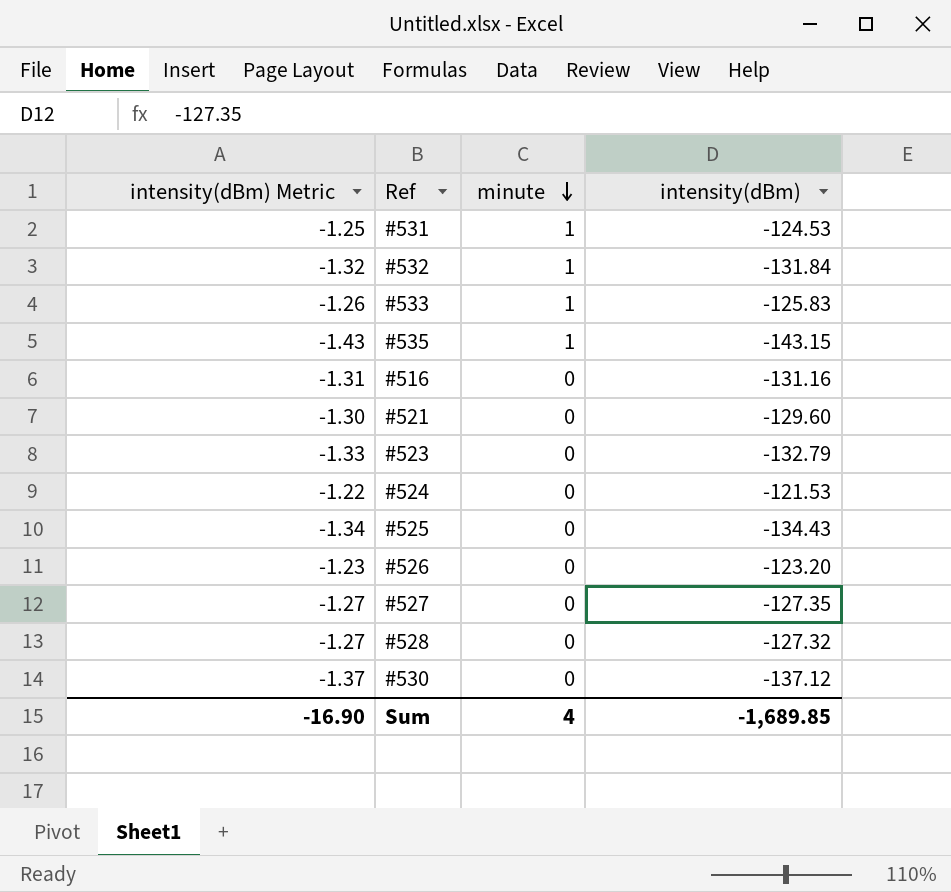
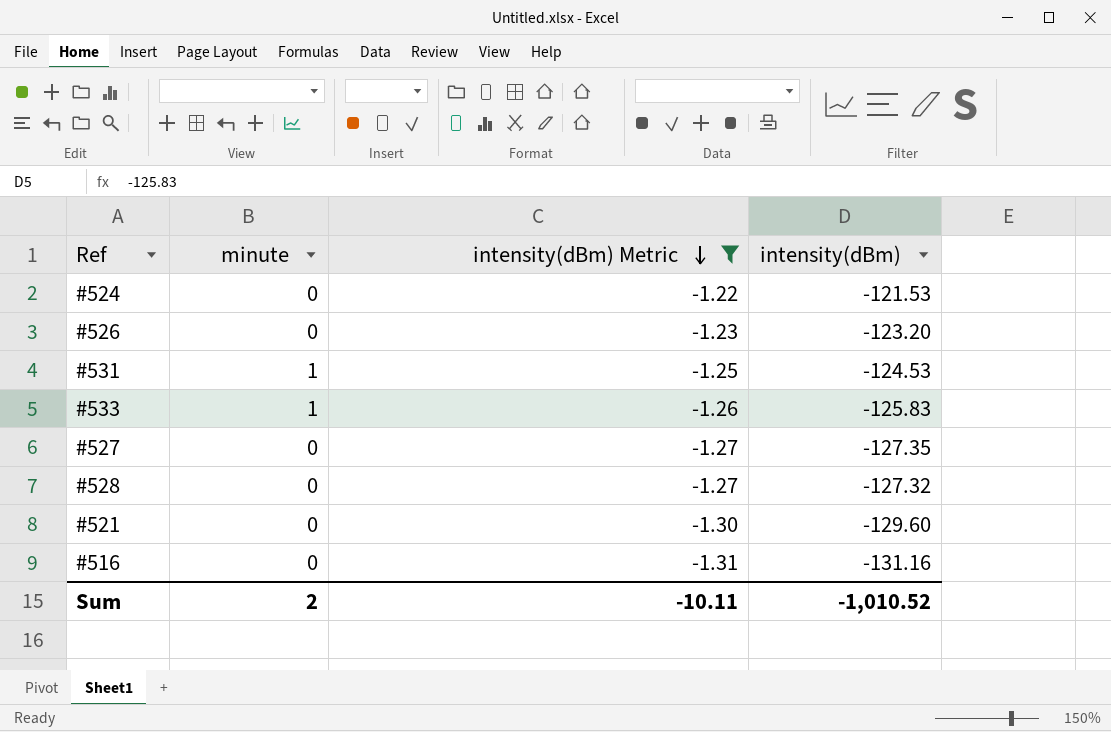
filter: none -> intensity(dBm) Metric >= -1.31
row order: minute descending -> intensity(dBm) Metric descending
column intensity(dBm) Metric | position: 1 -> 3
Sum | minute: 4 -> 2
Sum | intensity(dBm) Metric: -16.90 -> -10.11
Sum | intensity(dBm): -1,689.85 -> -1,010.52

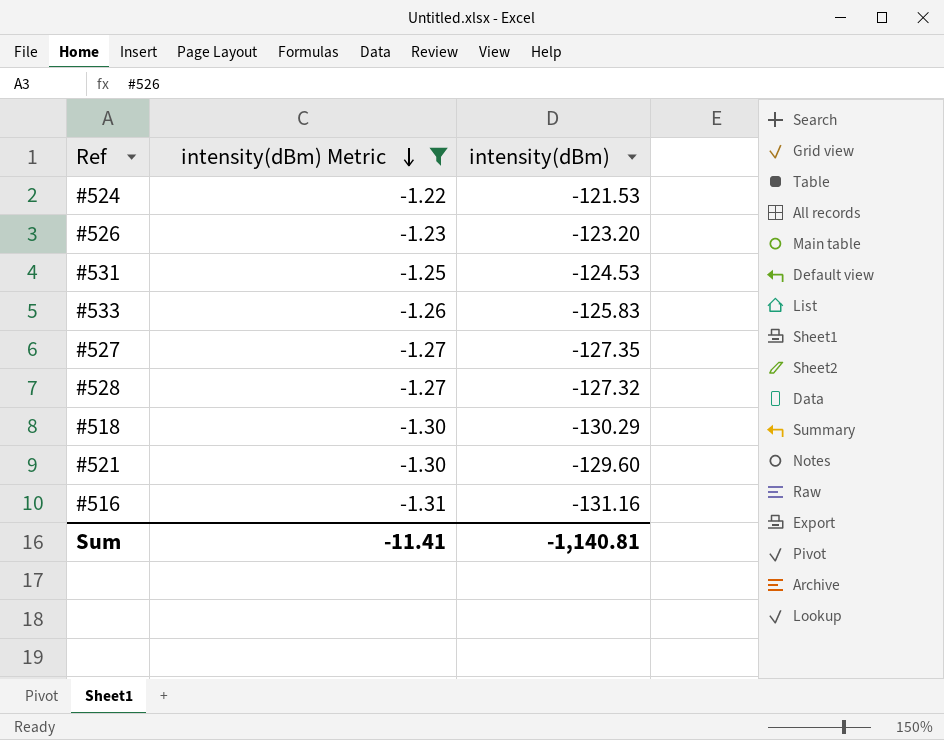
column minute | position: 2 -> none
row #518: none -> -1.30 | -130.29
Sum | intensity(dBm) Metric: -10.11 -> -11.41
Sum | intensity(dBm): -1,010.52 -> -1,140.81

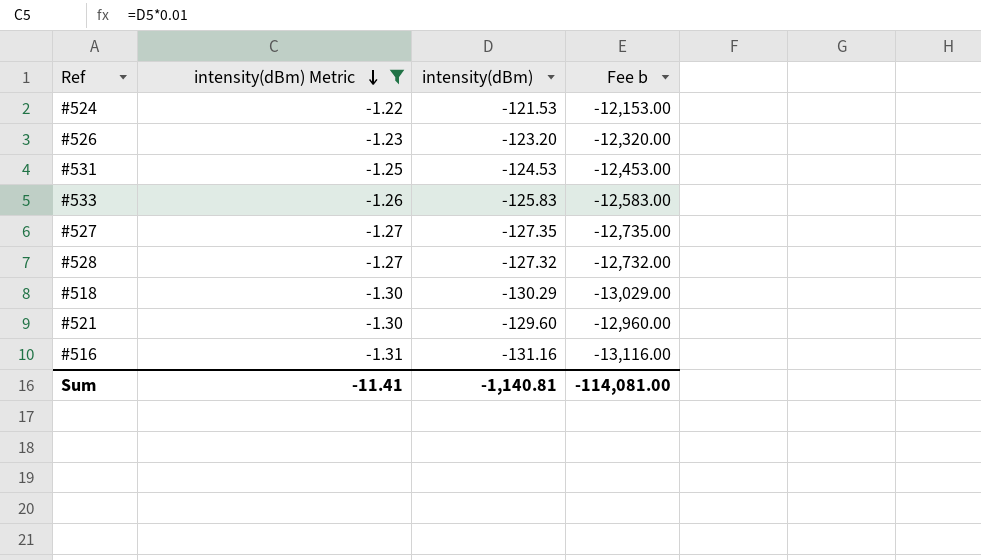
column Fee b | formula: none -> [intensity(dBm)] * 100

